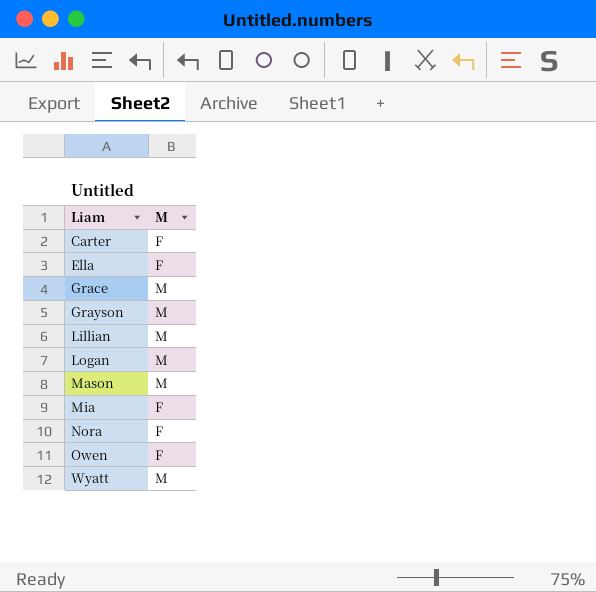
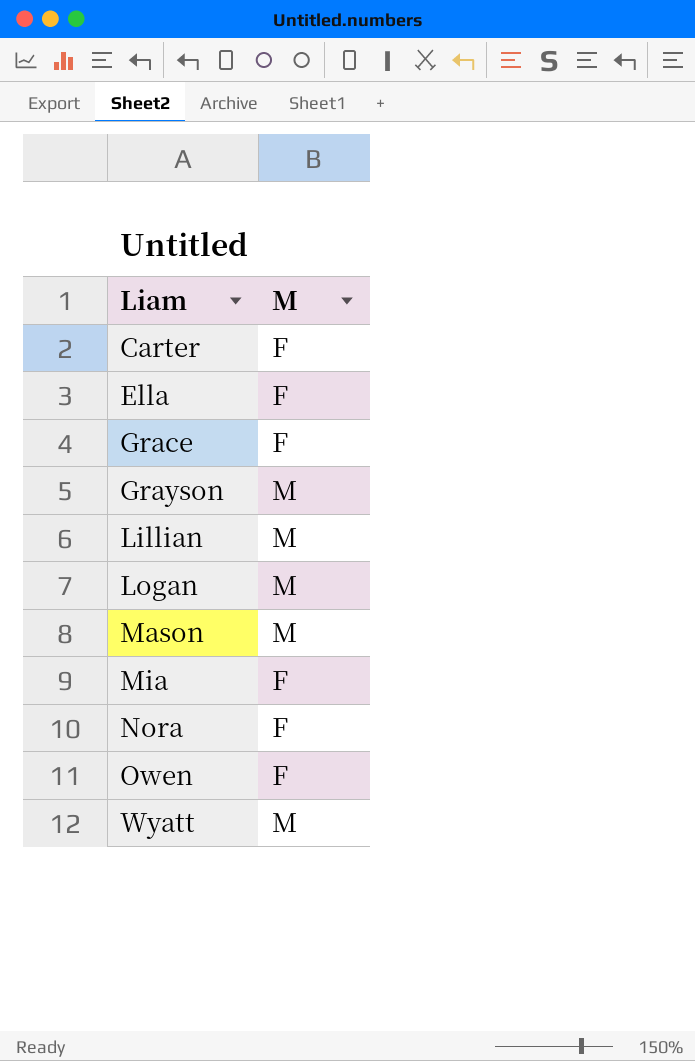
Grace | M: M -> F

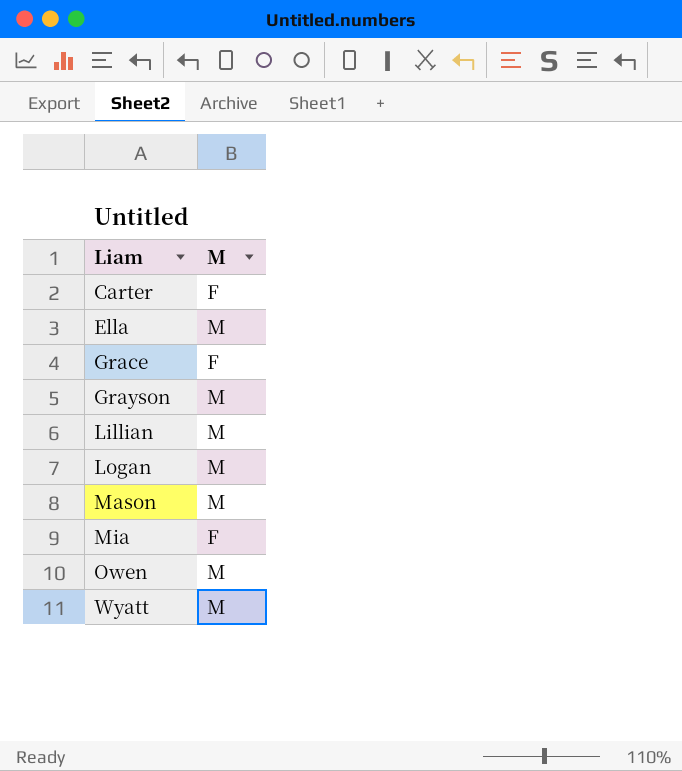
row Nora: F -> none
Ella | M: F -> M
Owen | M: F -> M

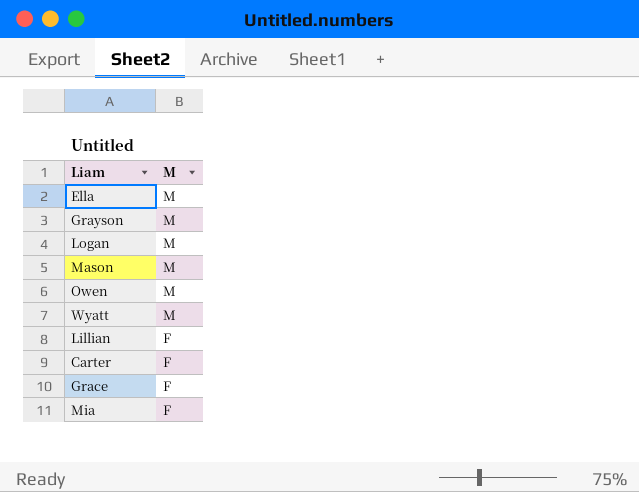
row order: Liam ascending -> M descending
Lillian | M: M -> F

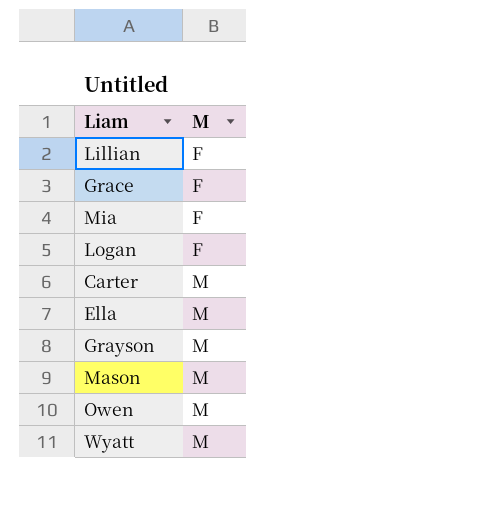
row order: M descending -> M ascending
Logan | M: M -> F
Carter | M: F -> M

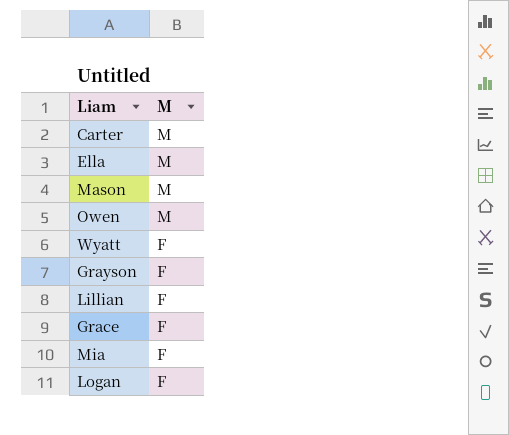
row order: M ascending -> M descending
Wyatt | M: M -> F
Grayson | M: M -> F

